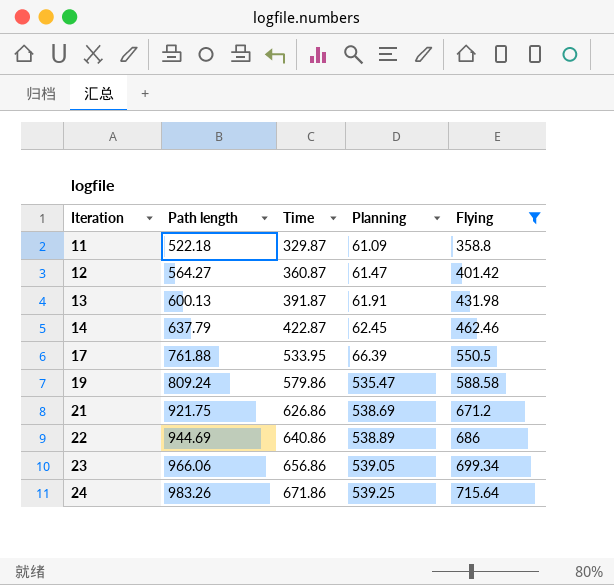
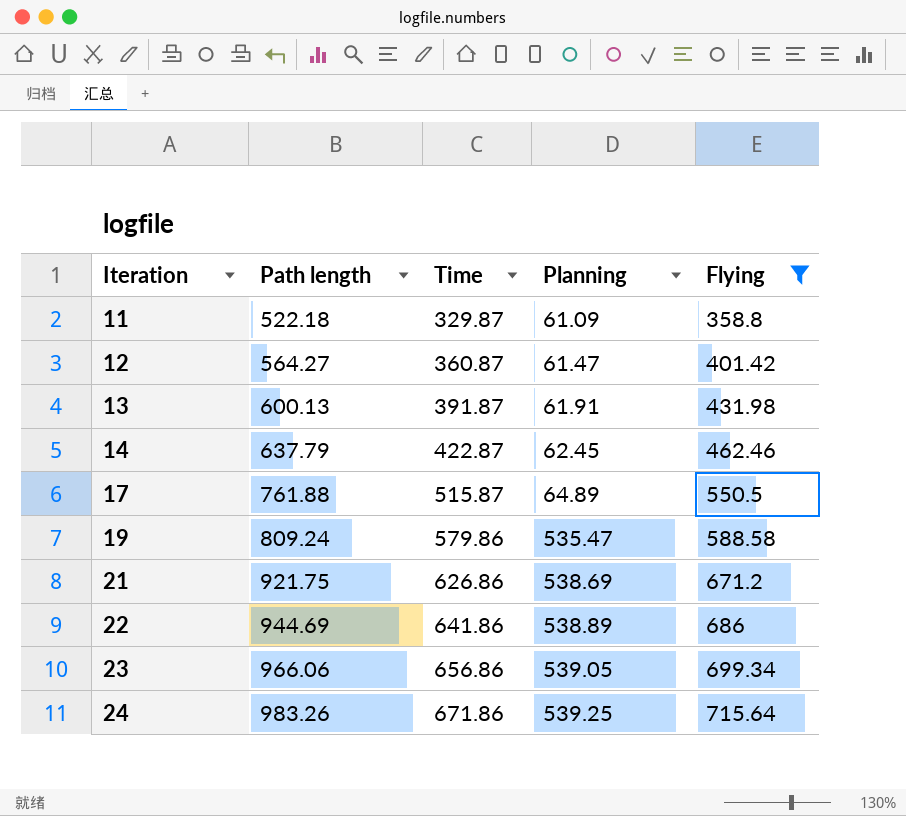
17 | Time: 533.95 -> 515.87
17 | Planning: 66.39 -> 64.89
22 | Time: 640.86 -> 641.86

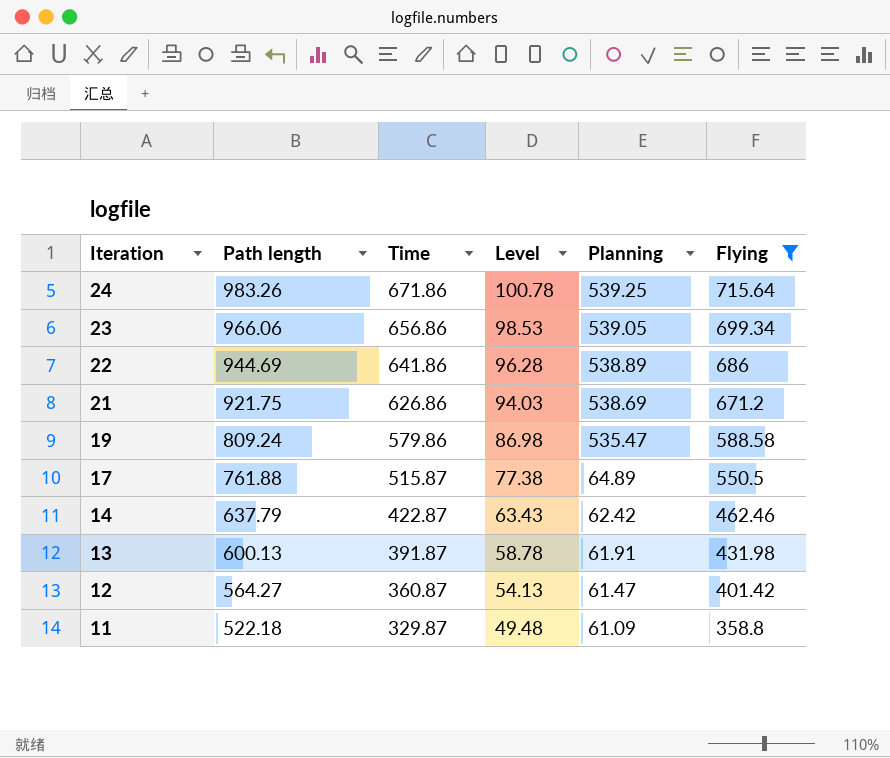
row order: Iteration ascending -> Iteration descending
column Level | formula: none -> [Time] * 0.15
14 | Planning: 62.45 -> 62.42

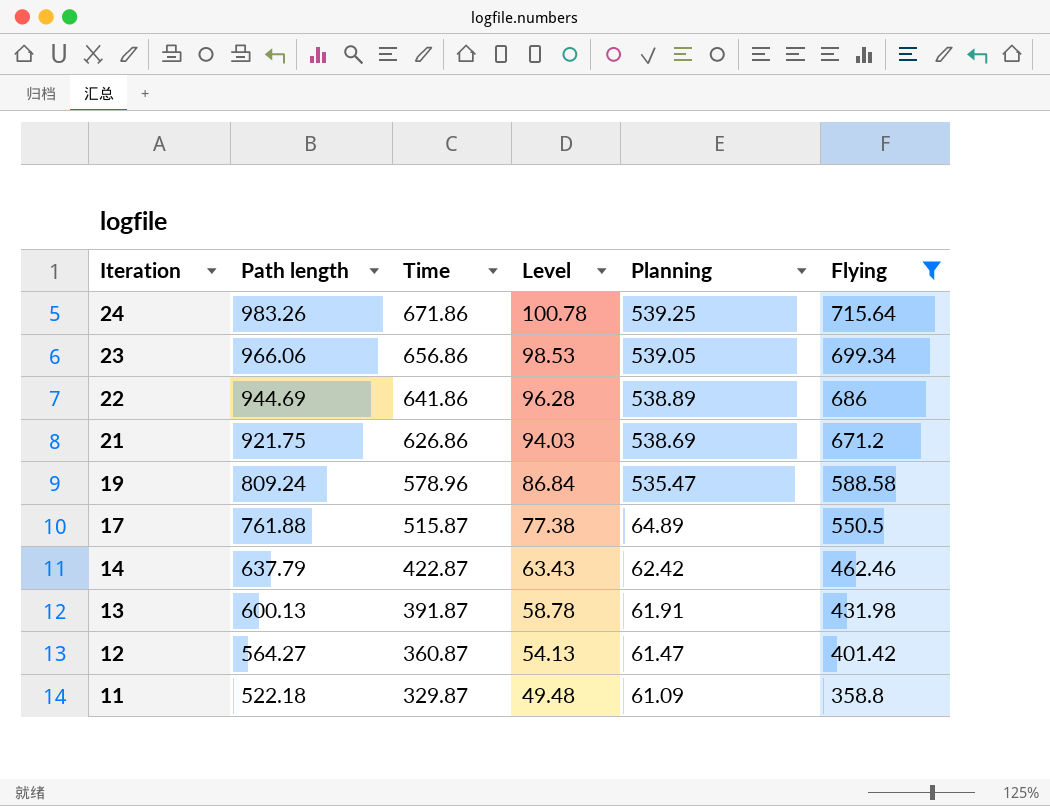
19 | Time: 579.86 -> 578.96
19 | Level: 86.98 -> 86.84

